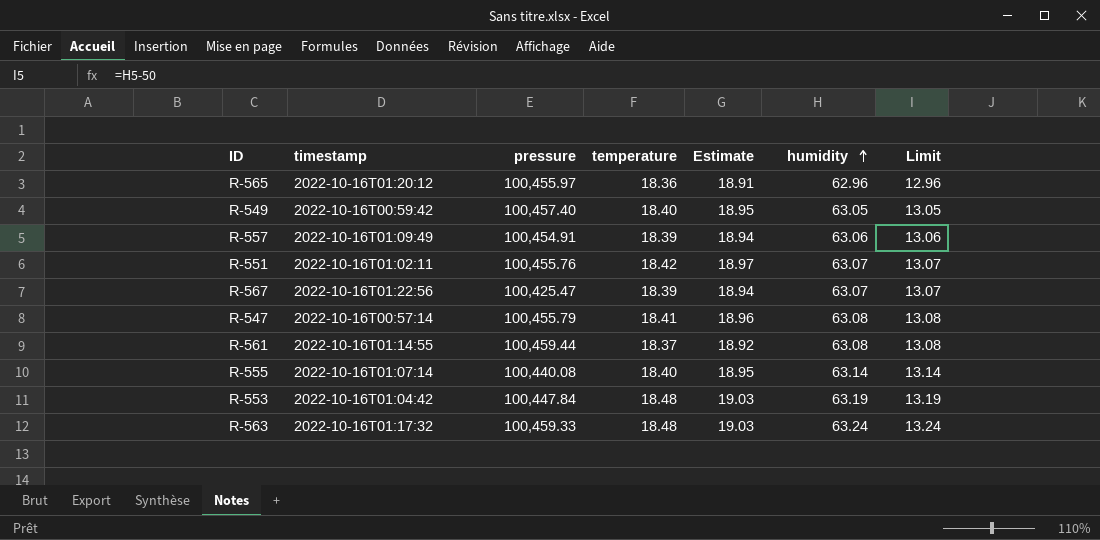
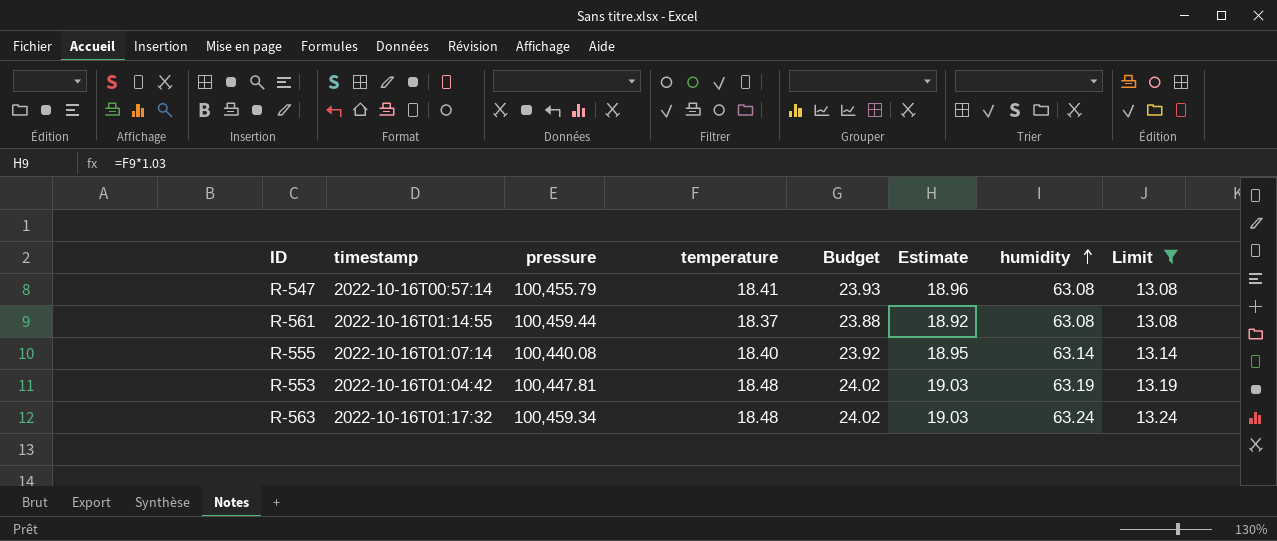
filter: none -> Limit >= 13.08
column Budget | formula: none -> [temperature] * 1.3
R-553 | pressure: 100,447.84 -> 100,447.81
R-563 | pressure: 100,459.33 -> 100,459.34

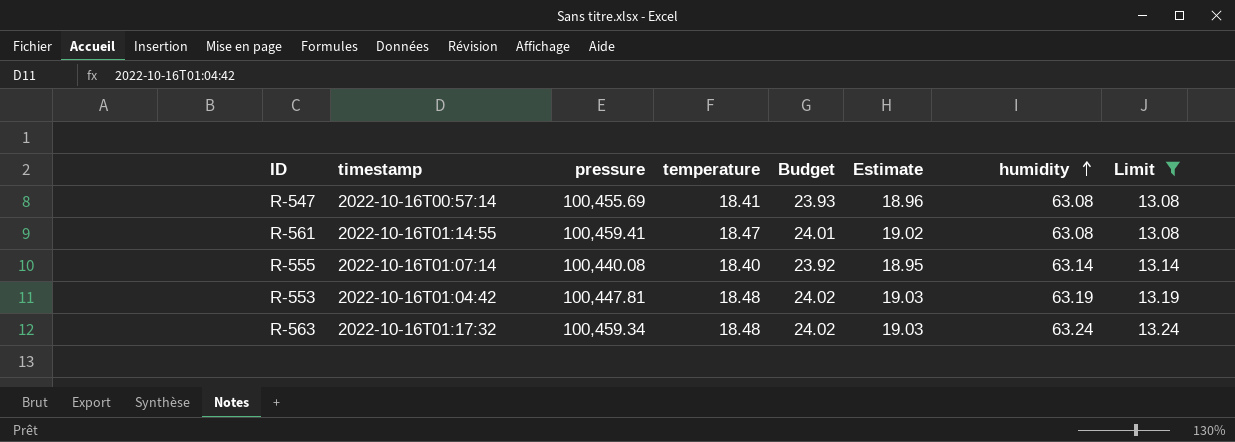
R-547 | pressure: 100,455.79 -> 100,455.69
R-561 | pressure: 100,459.44 -> 100,459.41
R-561 | temperature: 18.37 -> 18.47
R-561 | Budget: 23.88 -> 24.01
R-561 | Estimate: 18.92 -> 19.02

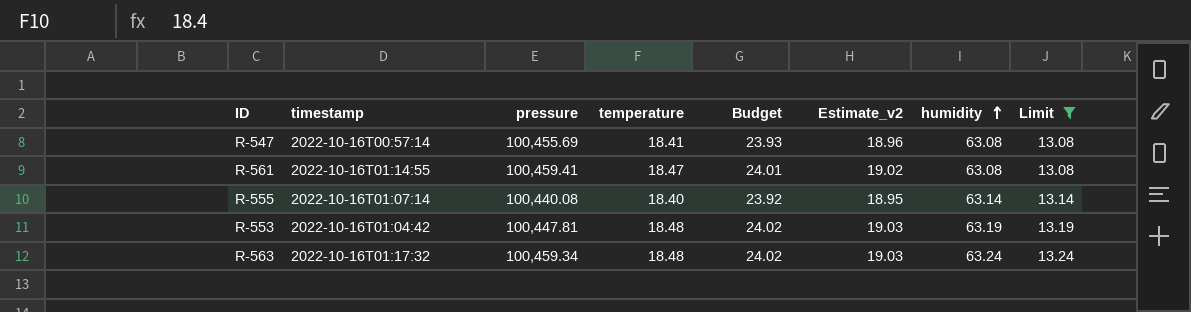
column name: Estimate -> Estimate_v2

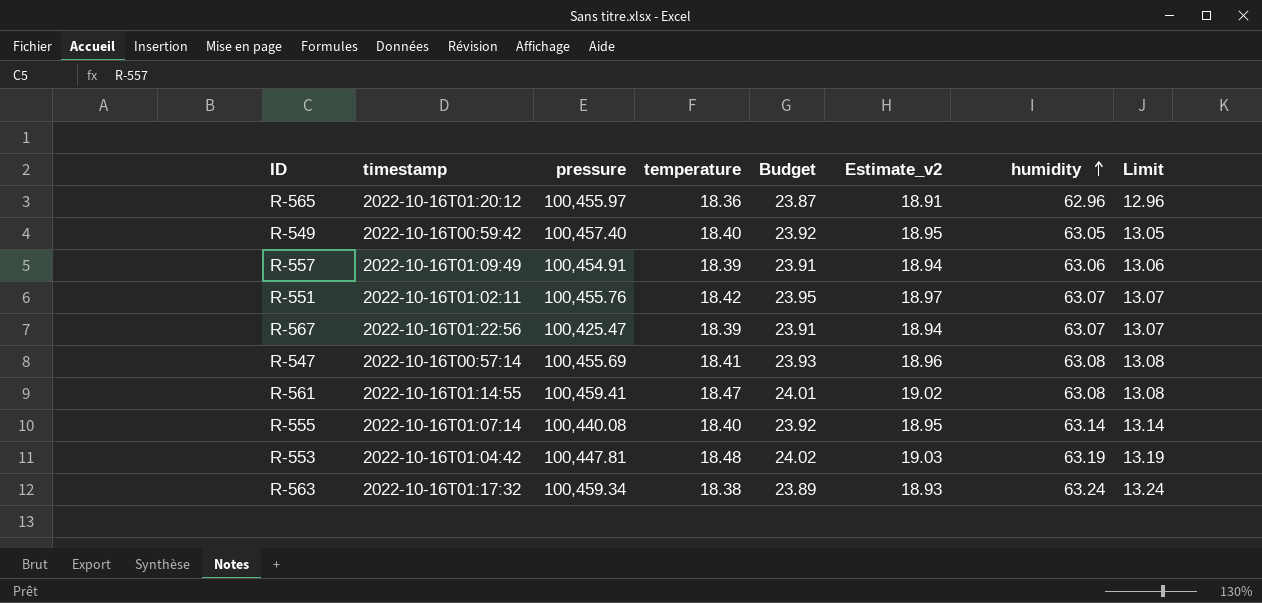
filter: Limit >= 13.08 -> none
R-563 | temperature: 18.48 -> 18.38
R-563 | Budget: 24.02 -> 23.89
R-563 | Estimate_v2: 19.03 -> 18.93

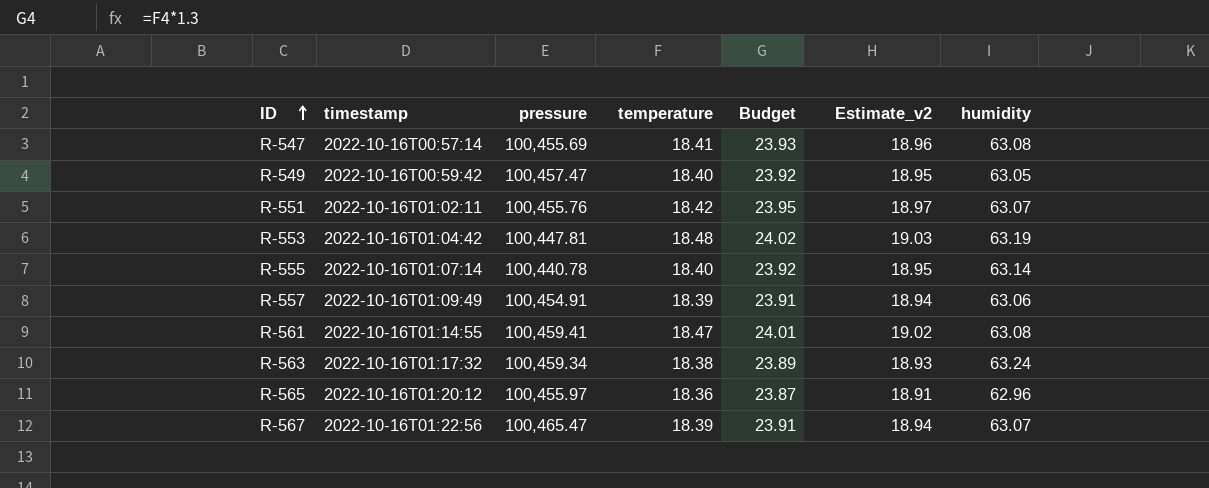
row order: humidity ascending -> ID ascending
column Limit | formula: [humidity] - 50 -> none
R-549 | pressure: 100,457.40 -> 100,457.47
R-555 | pressure: 100,440.08 -> 100,440.78
R-567 | pressure: 100,425.47 -> 100,465.47

